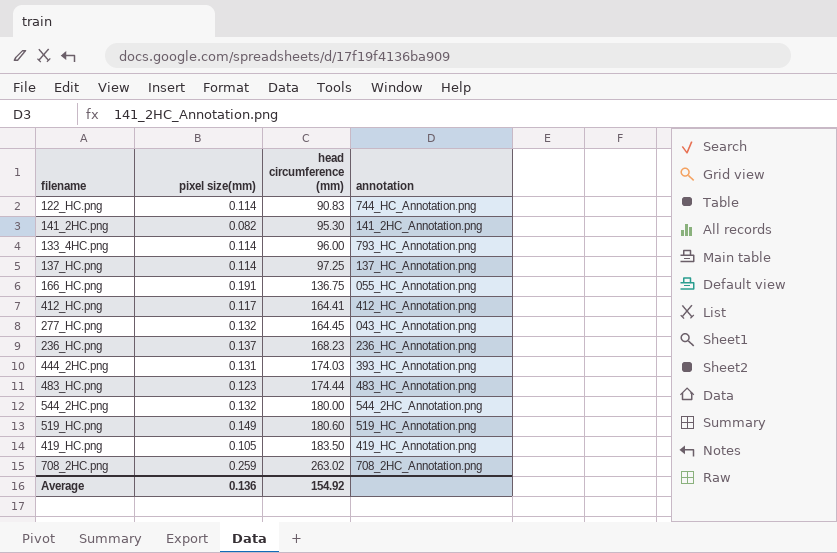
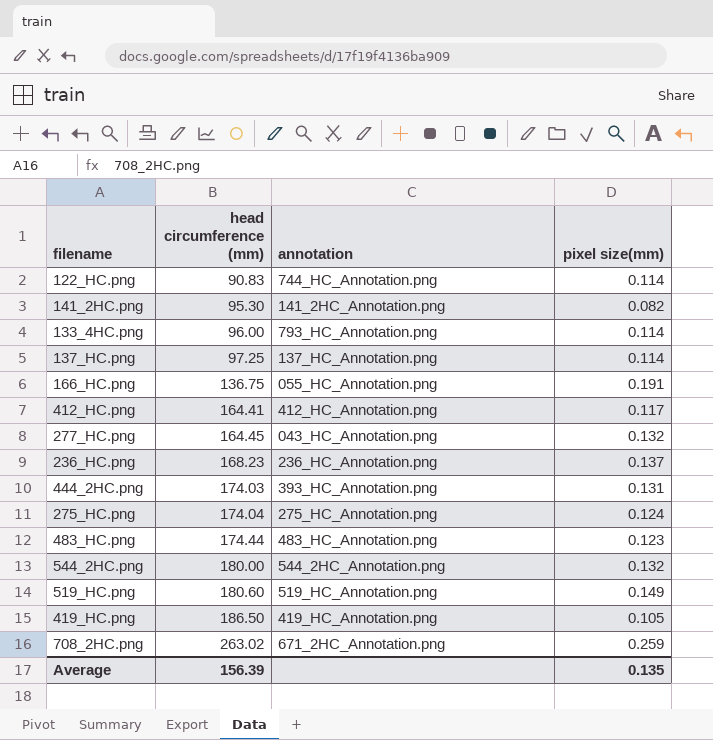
column pixel size(mm) | position: 2 -> 4
row 275_HC.png: none -> 174.04 | 275_HC_Annotation.png | 0.124
419_HC.png | head circumference (mm): 183.50 -> 186.50
708_2HC.png | annotation: 708_2HC_Annotation.png -> 671_2HC_Annotation.png
Average | head circumference (mm): 154.92 -> 156.39
Average | pixel size(mm): 0.136 -> 0.135

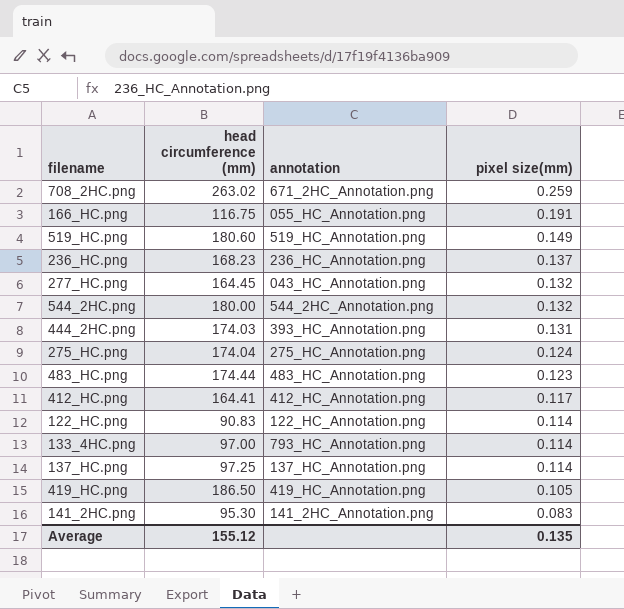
row order: head circumference (mm) ascending -> pixel size(mm) descending
166_HC.png | head circumference (mm): 136.75 -> 116.75
122_HC.png | annotation: 744_HC_Annotation.png -> 122_HC_Annotation.png
133_4HC.png | head circumference (mm): 96.00 -> 97.00
141_2HC.png | pixel size(mm): 0.082 -> 0.083
Average | head circumference (mm): 156.39 -> 155.12

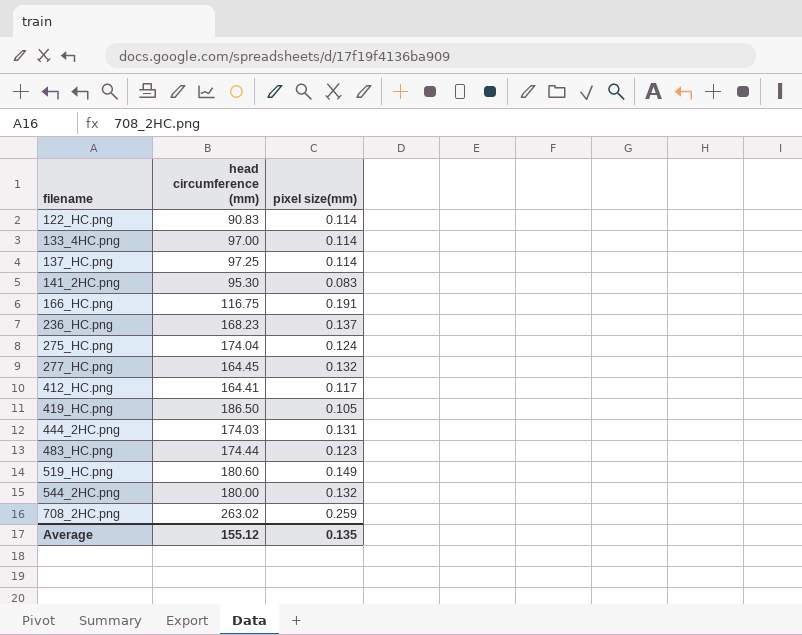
row order: pixel size(mm) descending -> filename ascending
column annotation | position: 3 -> none

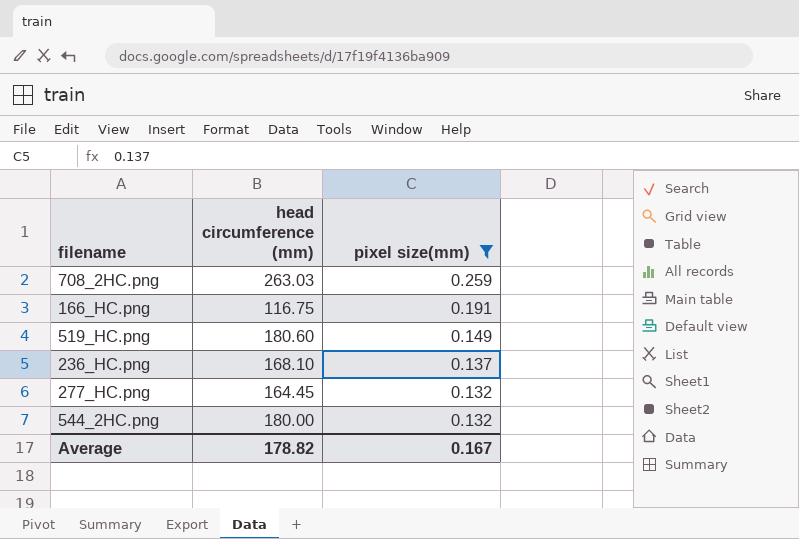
filter: none -> pixel size(mm) >= 0.132
row order: filename ascending -> pixel size(mm) descending
708_2HC.png | head circumference (mm): 263.02 -> 263.03
236_HC.png | head circumference (mm): 168.23 -> 168.10
Average | head circumference (mm): 155.12 -> 178.82
Average | pixel size(mm): 0.135 -> 0.167

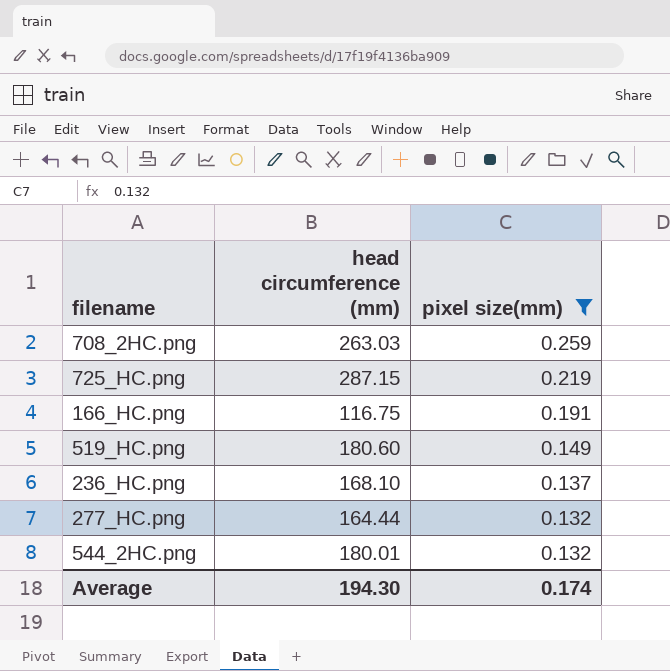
row 725_HC.png: none -> 287.15 | 0.219
277_HC.png | head circumference (mm): 164.45 -> 164.44
544_2HC.png | head circumference (mm): 180.00 -> 180.01
Average | head circumference (mm): 178.82 -> 194.30
Average | pixel size(mm): 0.167 -> 0.174

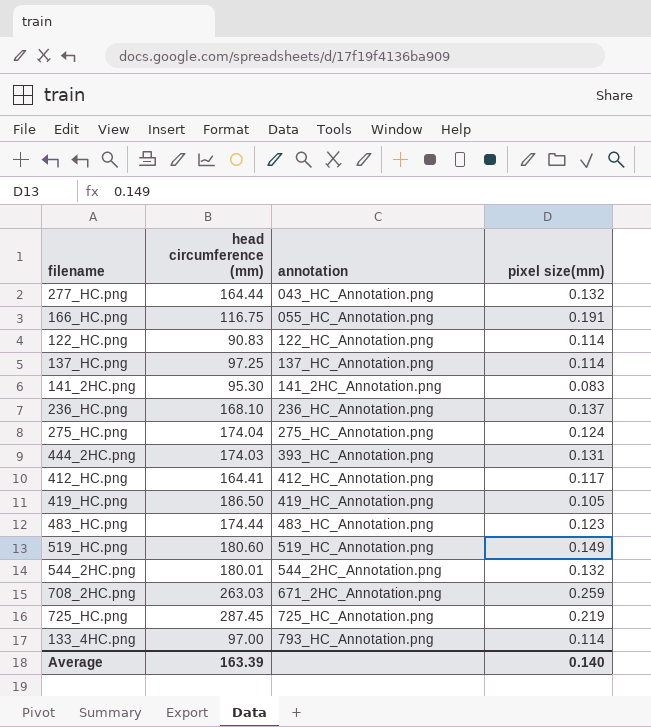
filter: pixel size(mm) >= 0.132 -> none
row order: pixel size(mm) descending -> annotation ascending
column annotation | position: none -> 3
725_HC.png | head circumference (mm): 287.15 -> 287.45
Average | head circumference (mm): 194.30 -> 163.39
Average | pixel size(mm): 0.174 -> 0.140

